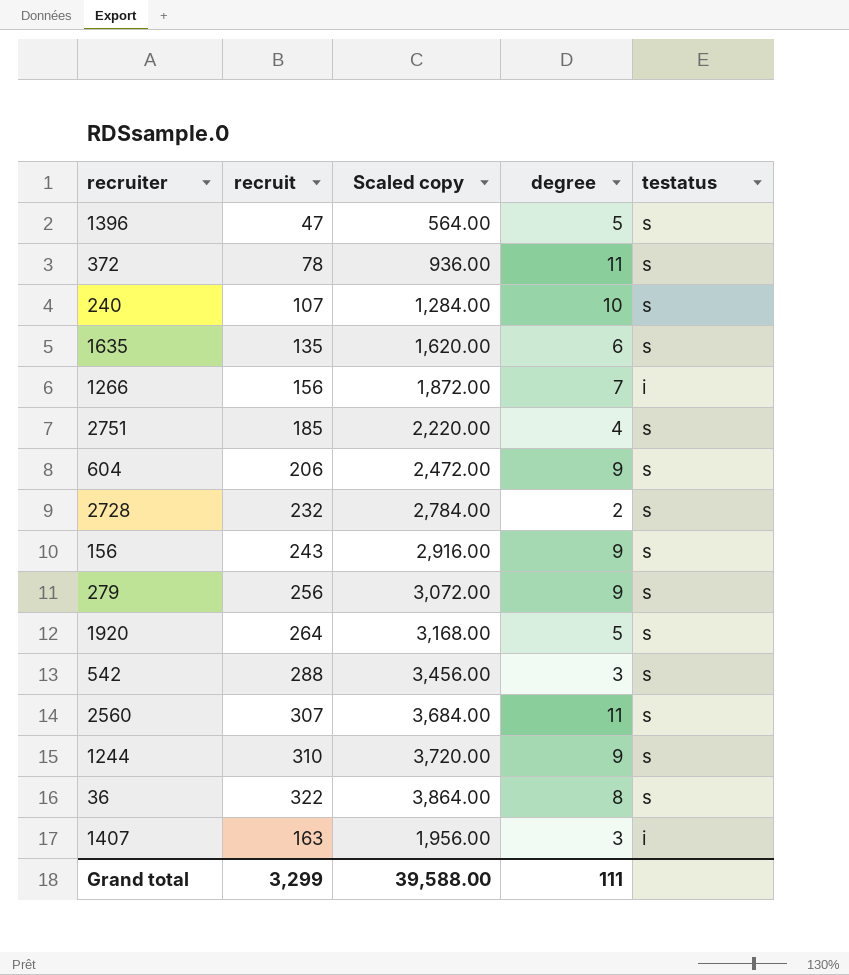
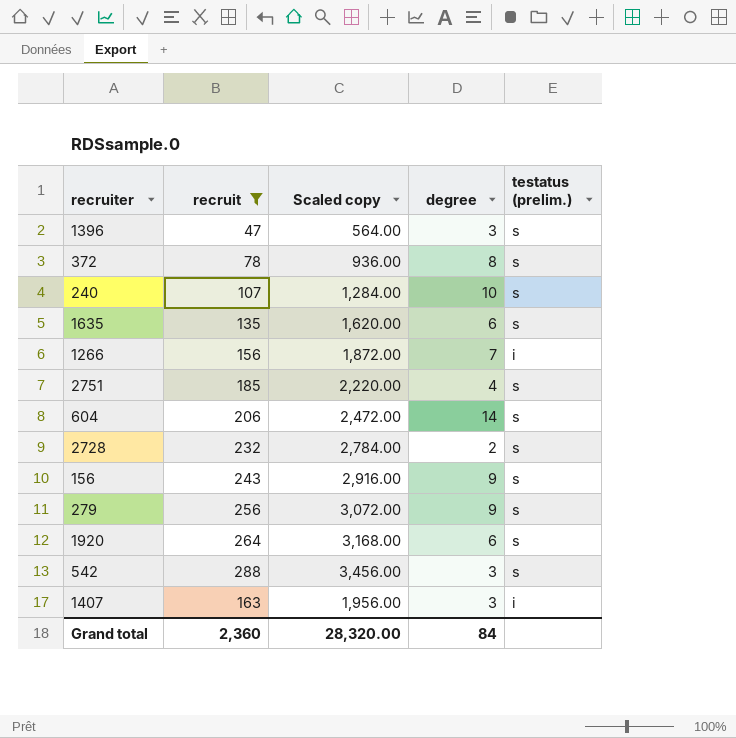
filter: none -> recruit <= 288
column name: testatus -> testatus (prelim.)
1396 | degree: 5 -> 3
372 | degree: 11 -> 8
604 | degree: 9 -> 14
1920 | degree: 5 -> 6
Grand total | recruit: 3,299 -> 2,360
Grand total | Scaled copy: 39,588.00 -> 28,320.00
Grand total | degree: 111 -> 84

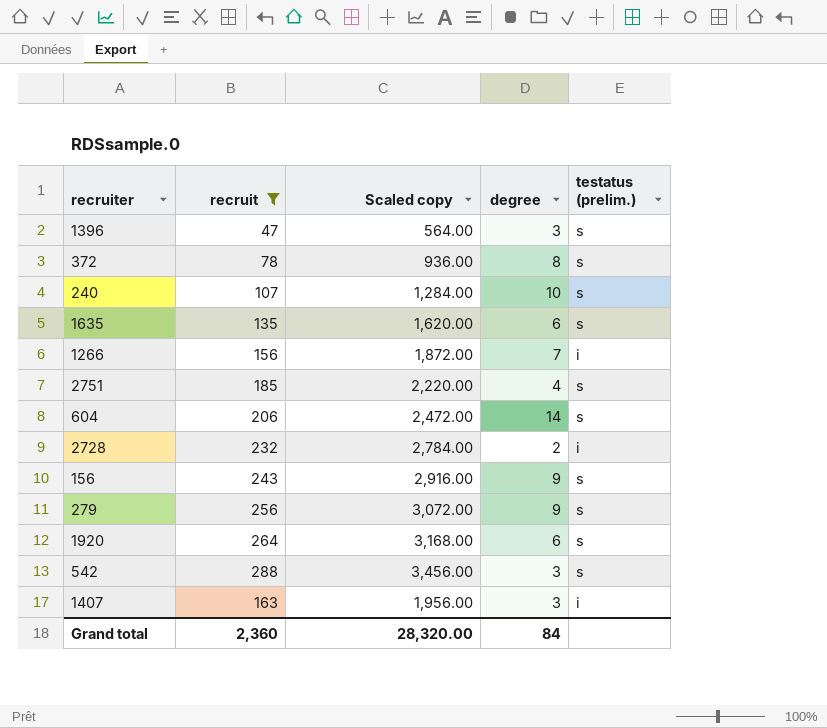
2728 | testatus (prelim.): s -> i

